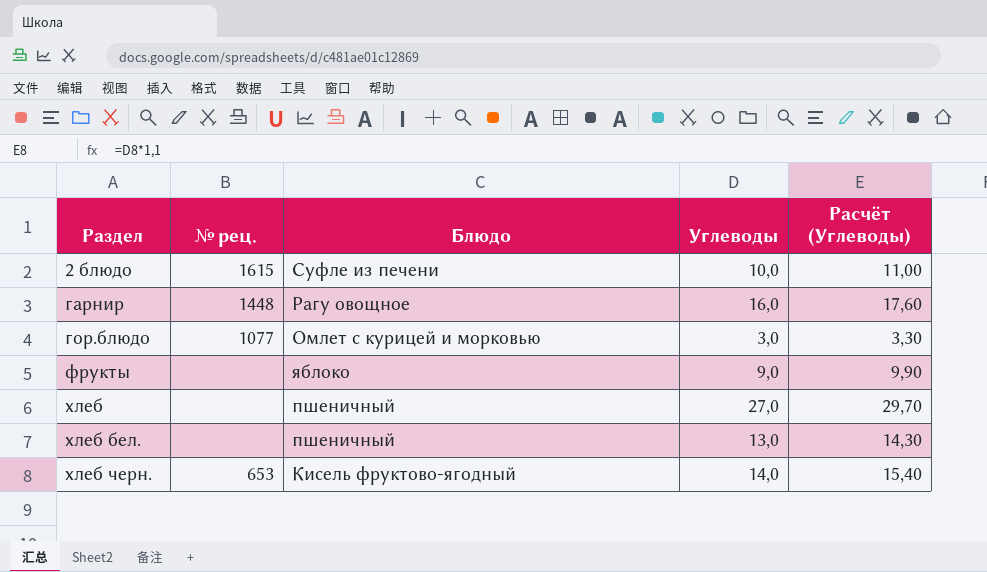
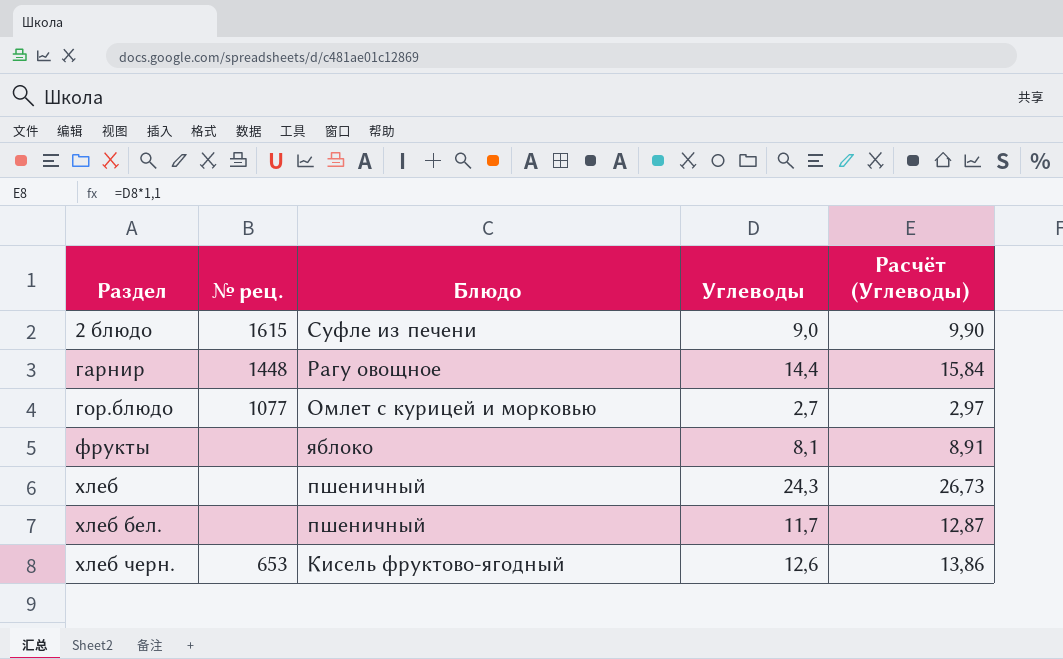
2 блюдо | Углеводы: 10,0 -> 9,0
2 блюдо | Расчёт (Углеводы): 11,00 -> 9,90
гарнир | Углеводы: 16,0 -> 14,4
гарнир | Расчёт (Углеводы): 17,60 -> 15,84
гор.блюдо | Углеводы: 3,0 -> 2,7
гор.блюдо | Расчёт (Углеводы): 3,30 -> 2,97
фрукты | Углеводы: 9,0 -> 8,1
фрукты | Расчёт (Углеводы): 9,90 -> 8,91
хлеб | Углеводы: 27,0 -> 24,3
хлеб | Расчёт (Углеводы): 29,70 -> 26,73
хлеб бел. | Углеводы: 13,0 -> 11,7
хлеб бел. | Расчёт (Углеводы): 14,30 -> 12,87
хлеб черн. | Углеводы: 14,0 -> 12,6
хлеб черн. | Расчёт (Углеводы): 15,40 -> 13,86

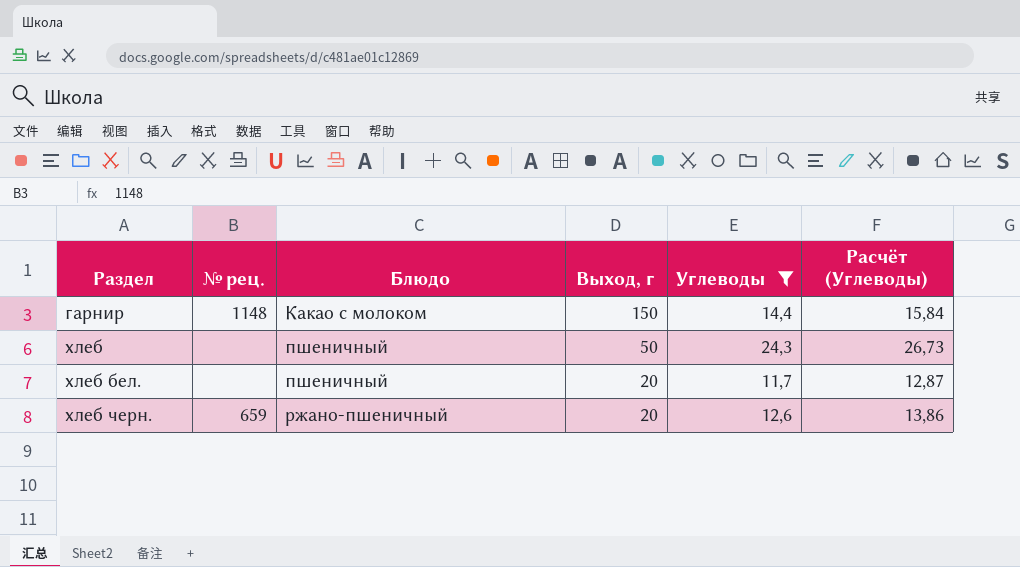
filter: none -> Углеводы >= 11,7
column Выход, г | position: none -> 4
гарнир | № рец.: 1448 -> 1148
гарнир | Блюдо: Рагу овощное -> Какао с молоком
хлеб черн. | № рец.: 653 -> 659
хлеб черн. | Блюдо: Кисель фруктово-ягодный -> ржано-пшеничный

